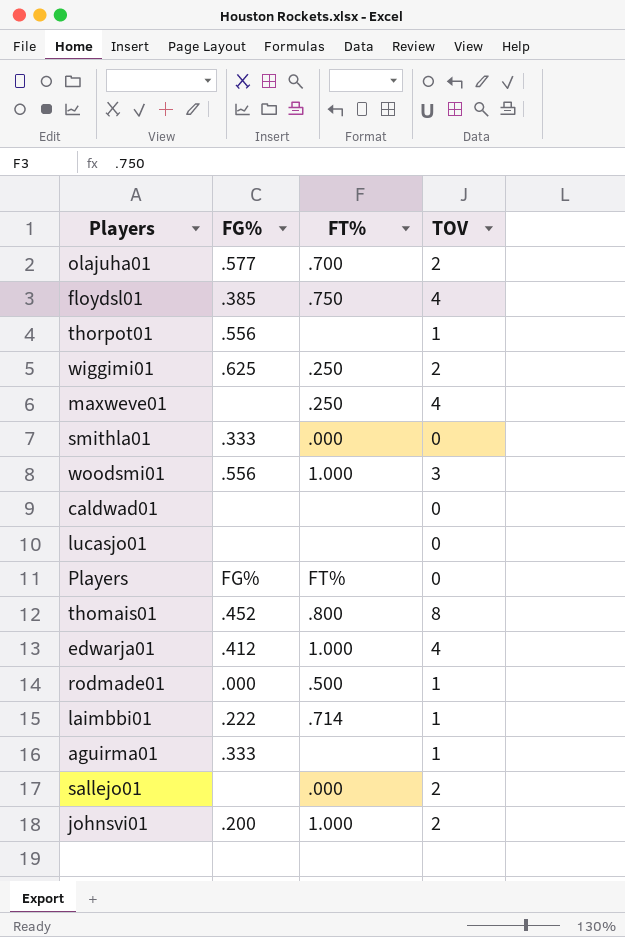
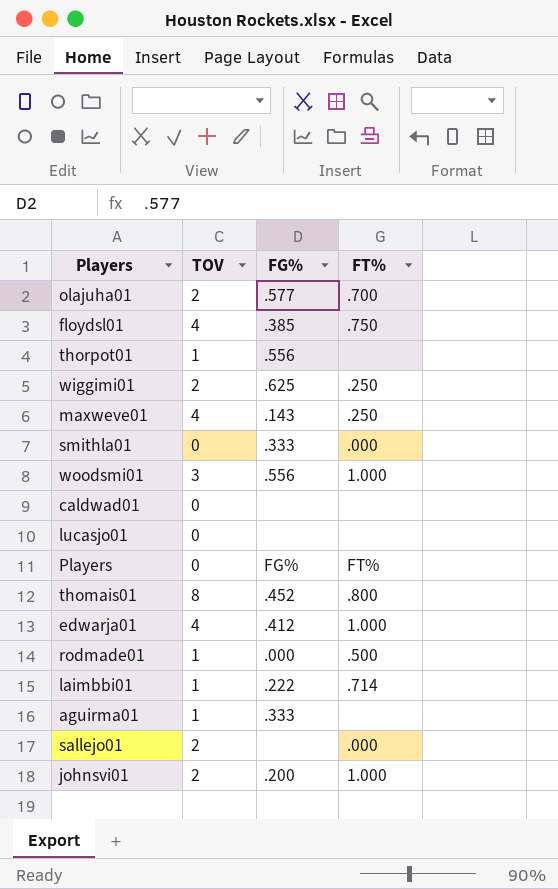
column TOV | position: 4 -> 2
maxweve01 | FG%: none -> .143

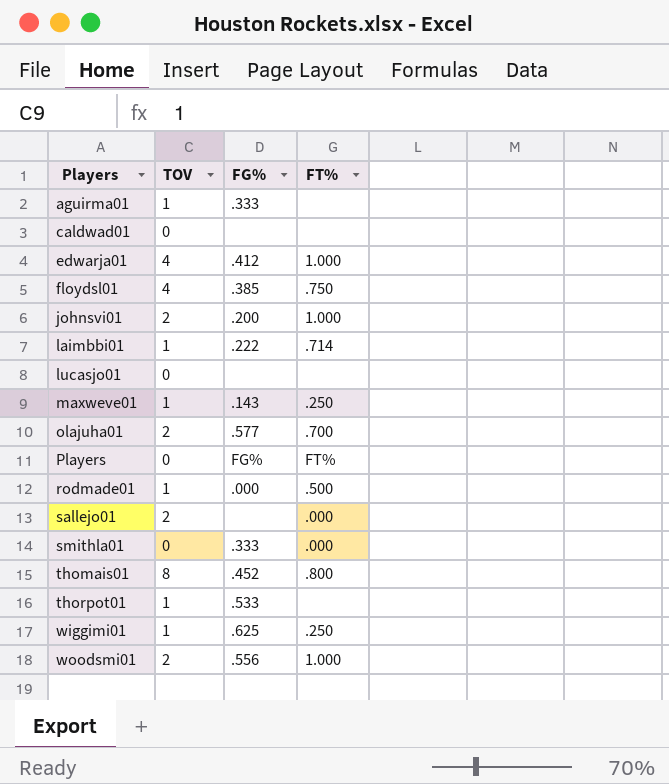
row order: none -> Players ascending
maxweve01 | TOV: 4 -> 1
thorpot01 | FG%: .556 -> .533
wiggimi01 | TOV: 2 -> 1
woodsmi01 | TOV: 3 -> 2

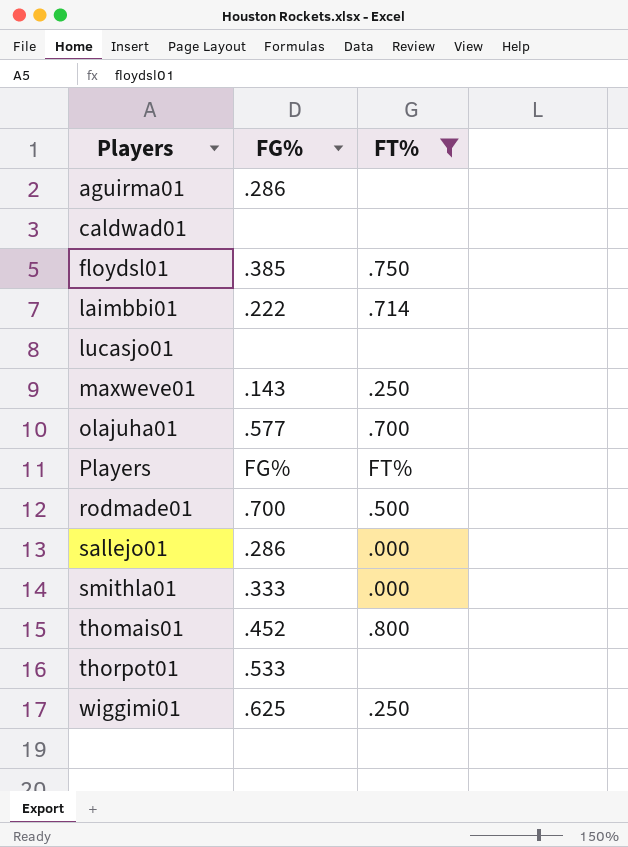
filter: none -> FT% != 1.000
column TOV | position: 2 -> none
aguirma01 | FG%: .333 -> .286
rodmade01 | FG%: .000 -> .700
sallejo01 | FG%: none -> .286

